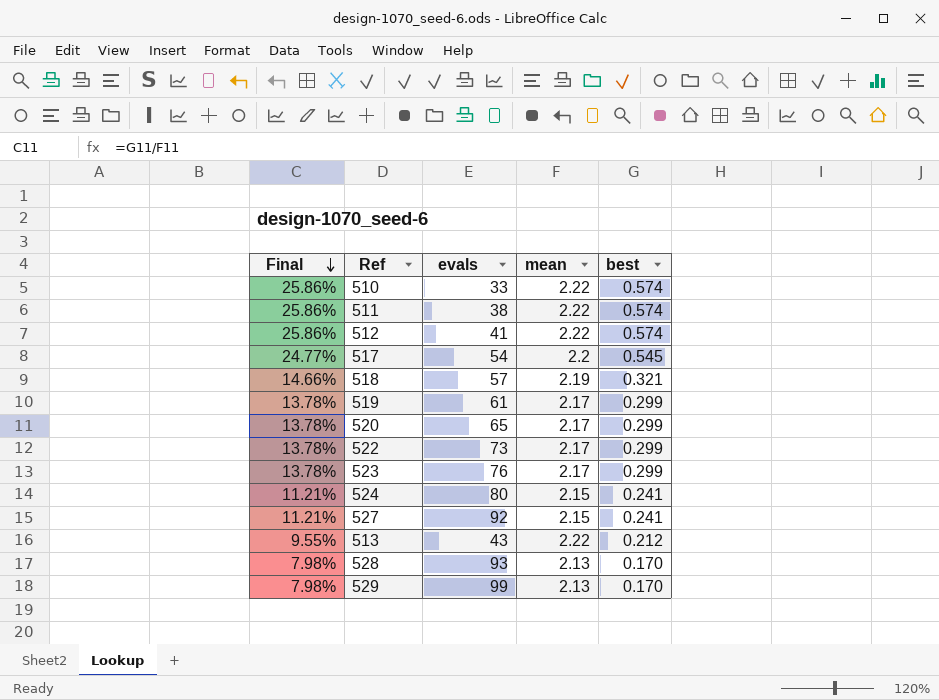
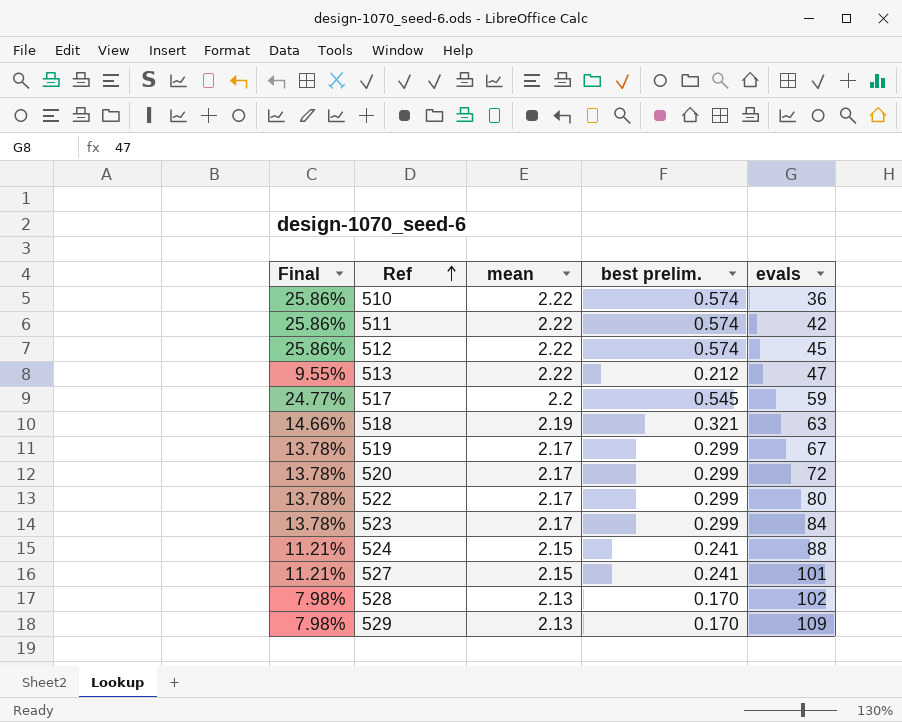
row order: Final descending -> Ref ascending
column name: best -> best prelim.
column evals | position: 3 -> 5
510 | evals: 33 -> 36
511 | evals: 38 -> 42
512 | evals: 41 -> 45
513 | evals: 43 -> 47
517 | evals: 54 -> 59
518 | evals: 57 -> 63
519 | evals: 61 -> 67
520 | evals: 65 -> 72
522 | evals: 73 -> 80
523 | evals: 76 -> 84
524 | evals: 80 -> 88
527 | evals: 92 -> 101
528 | evals: 93 -> 102
529 | evals: 99 -> 109

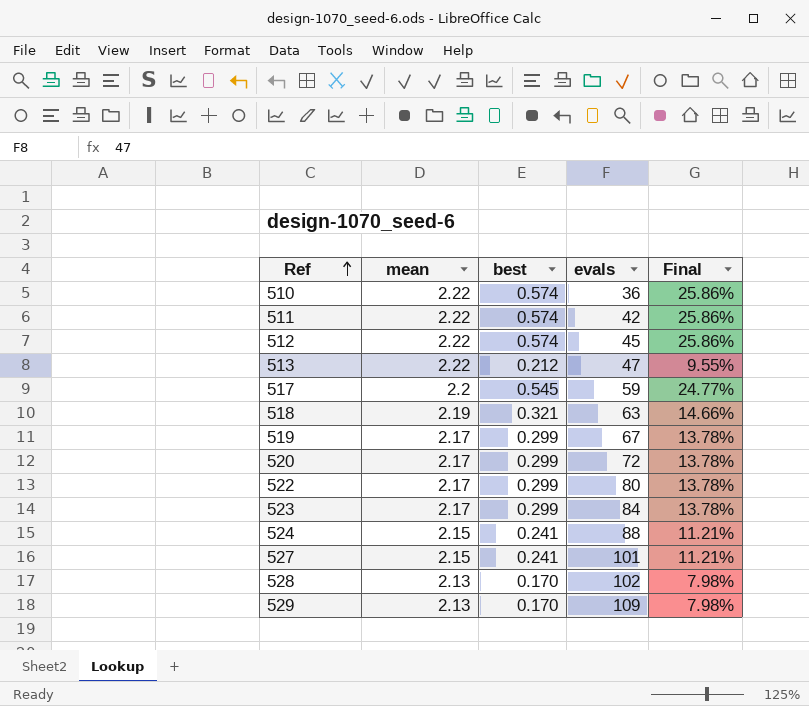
column name: best prelim. -> best
column Final | position: 1 -> 5

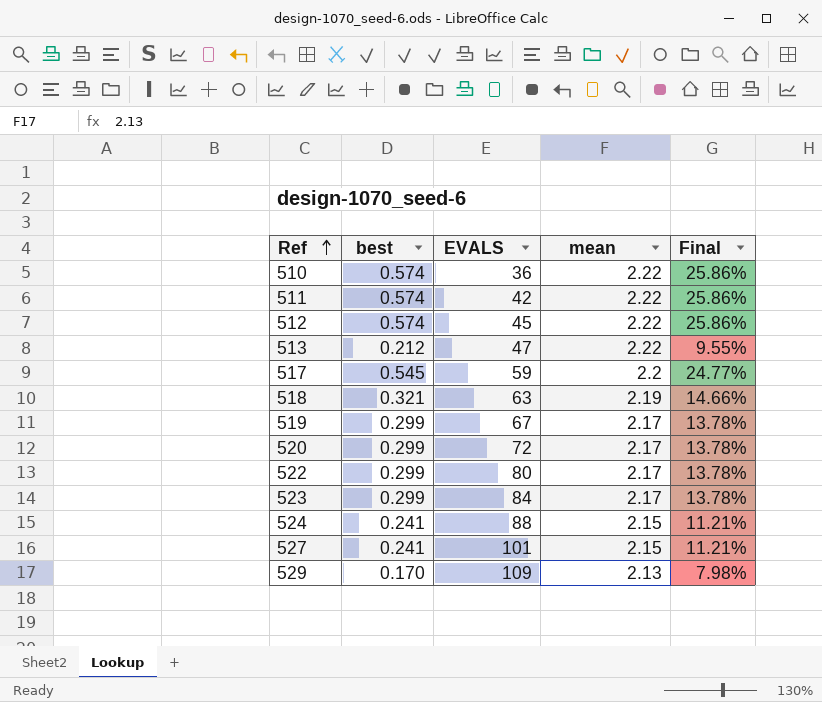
column name: evals -> EVALS
column mean | position: 2 -> 4
row 528: 2.13 | 0.170 | 102 | 7.98% -> none

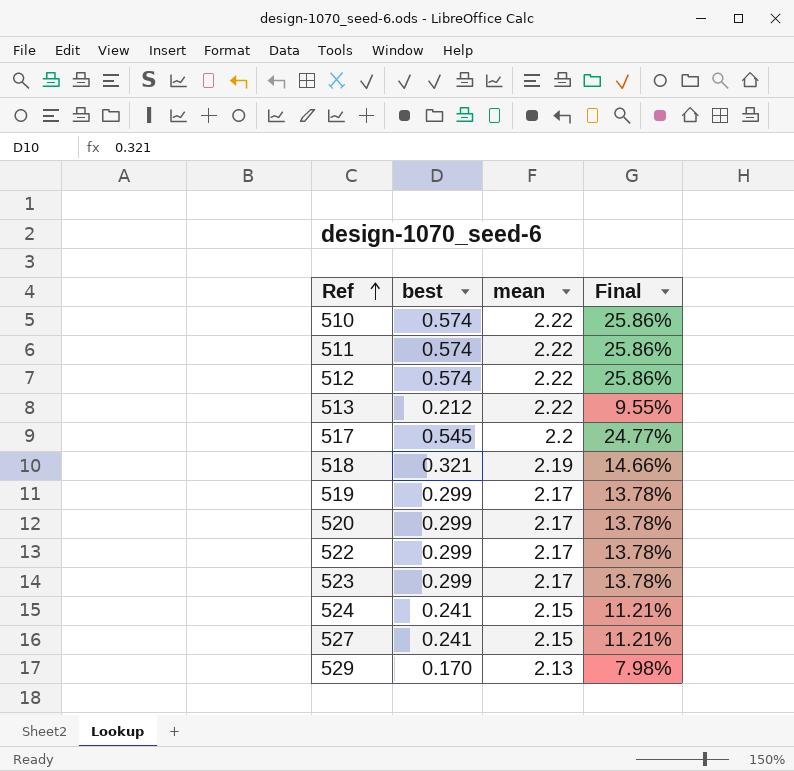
column EVALS | position: 3 -> none

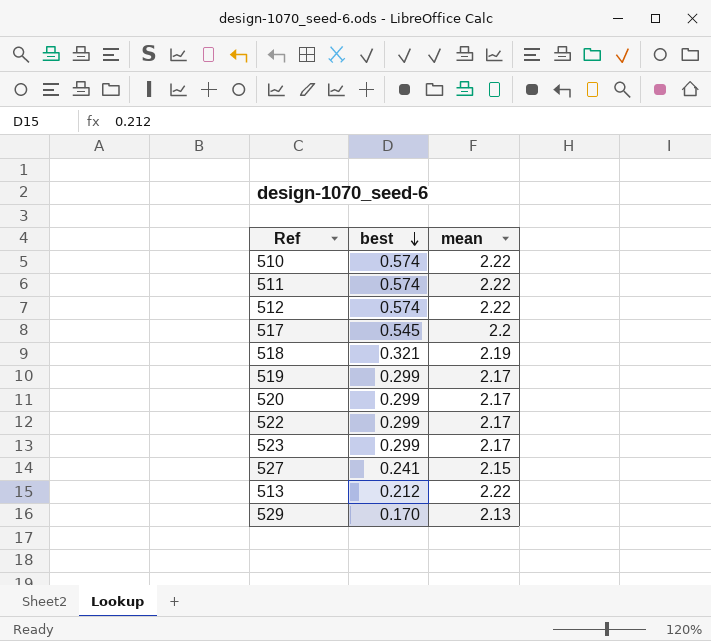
row order: Ref ascending -> best descending
column Final | formula: [best] / [mean] -> none
row 524: 0.241 | 2.15 | 11.21% -> none

